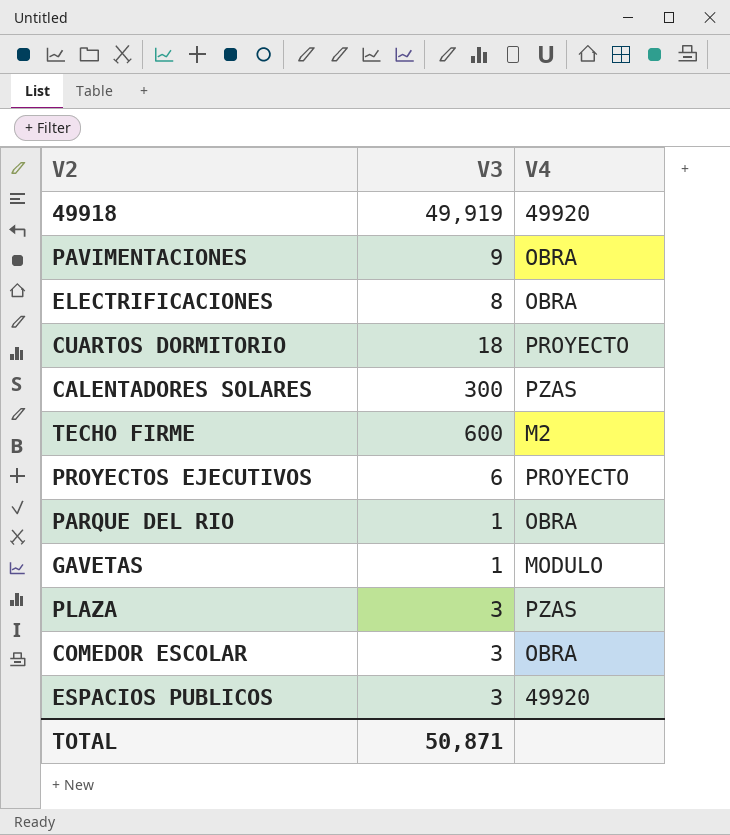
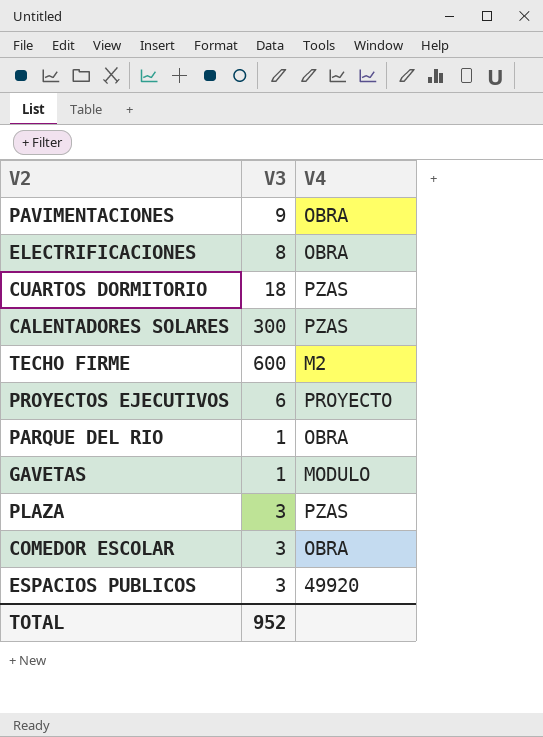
row 49918: 49,919 | 49920 -> none
CUARTOS DORMITORIO | V4: PROYECTO -> PZAS
TOTAL | V3: 50,871 -> 952

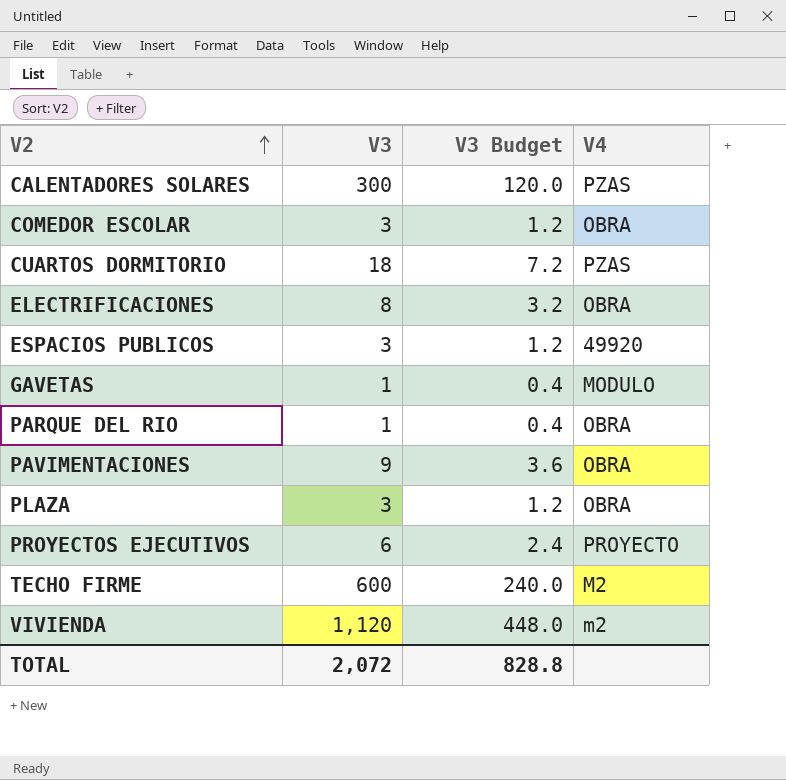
row order: none -> V2 ascending
column V3 Budget | formula: none -> [V3] * 0.4
PLAZA | V4: PZAS -> OBRA
row VIVIENDA: none -> 1,120 | 448.0 | m2
TOTAL | V3: 952 -> 2,072

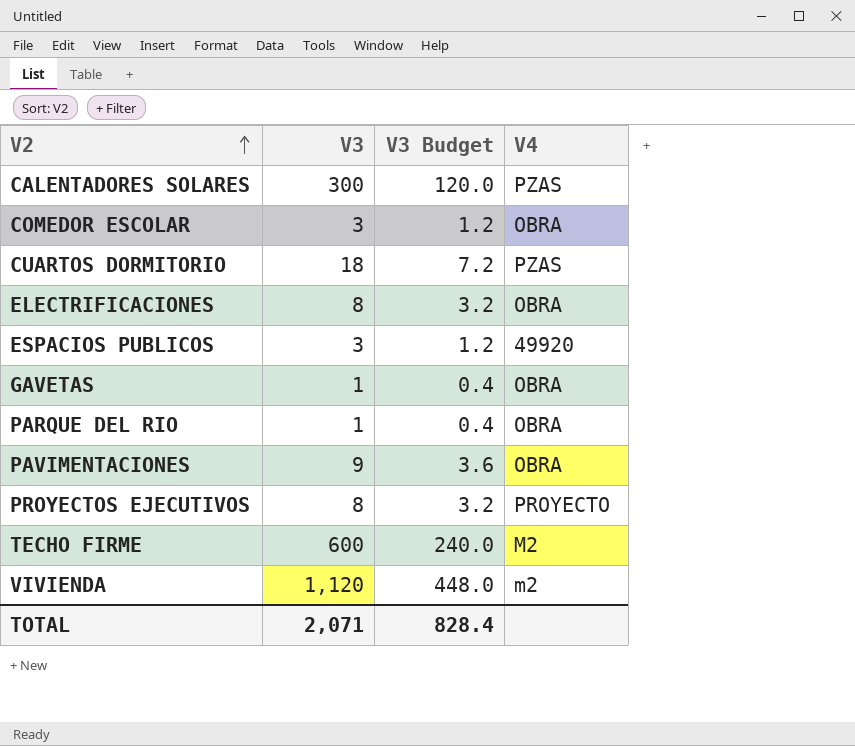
row PLAZA: 3 | 1.2 | OBRA -> none
GAVETAS | V4: MODULO -> OBRA
PROYECTOS EJECUTIVOS | V3: 6 -> 8
PROYECTOS EJECUTIVOS | V3 Budget: 2.4 -> 3.2
TOTAL | V3: 2,072 -> 2,071
TOTAL | V3 Budget: 828.8 -> 828.4

